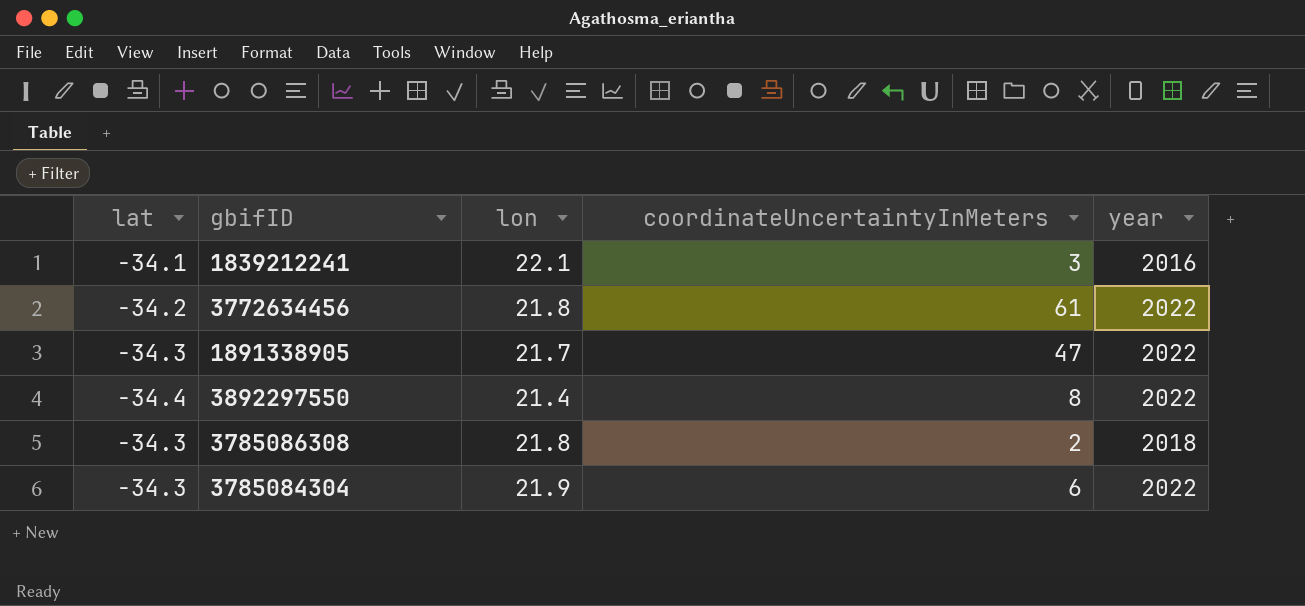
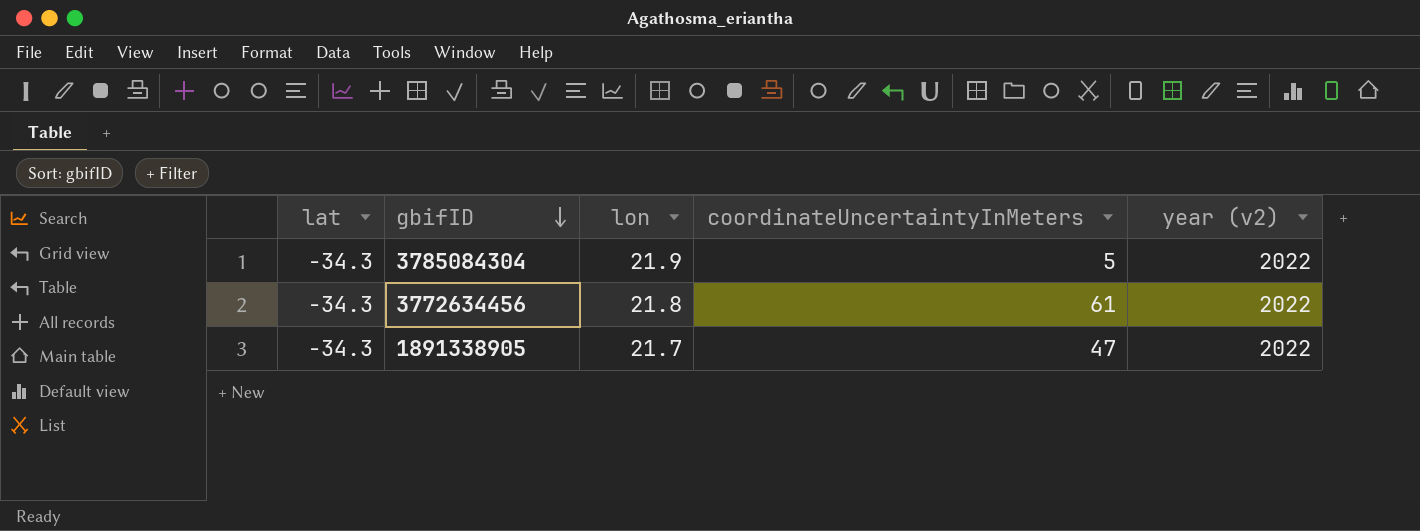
row order: none -> gbifID descending
column name: year -> year (v2)
row 1839212241: -34.1 | 22.1 | 3 | 2016 -> none
row 3892297550: -34.4 | 21.4 | 8 | 2022 -> none
row 3785086308: -34.3 | 21.8 | 2 | 2018 -> none
3785084304 | coordinateUncertaintyInMeters: 6 -> 5
3772634456 | lat: -34.2 -> -34.3

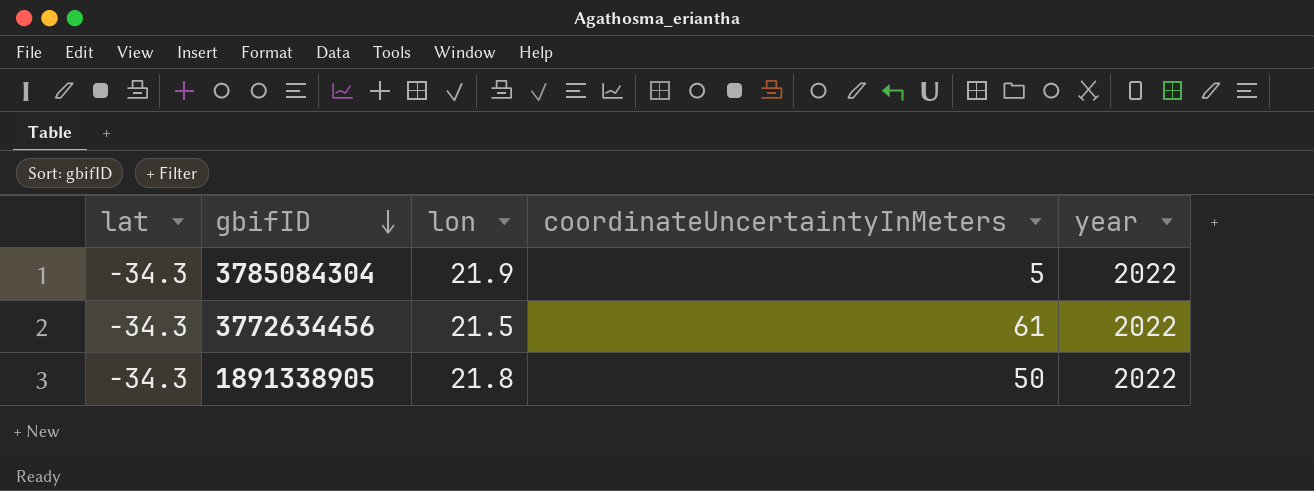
column name: year (v2) -> year
3772634456 | lon: 21.8 -> 21.5
1891338905 | lon: 21.7 -> 21.8
1891338905 | coordinateUncertaintyInMeters: 47 -> 50

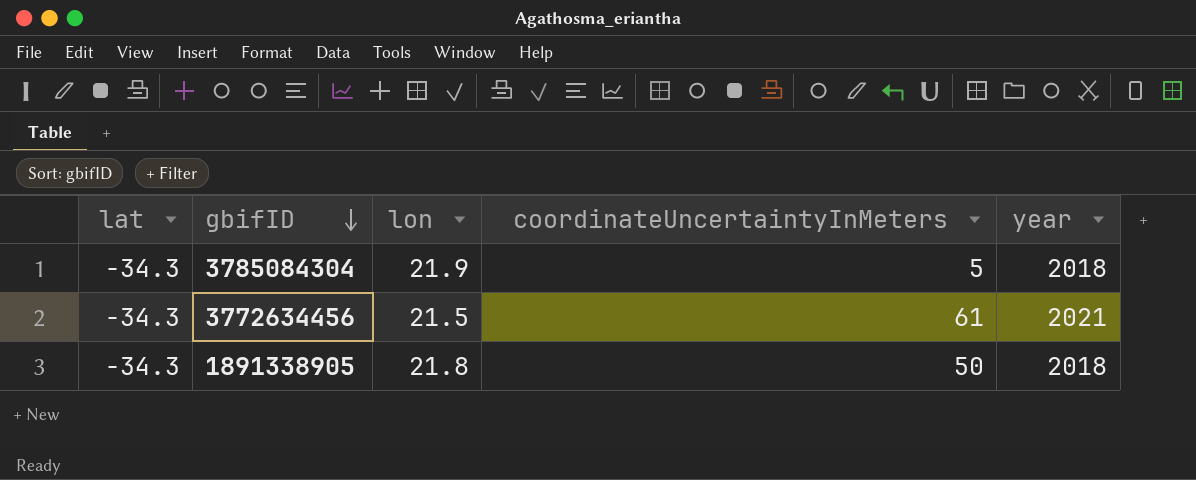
3785084304 | year: 2022 -> 2018
3772634456 | year: 2022 -> 2021
1891338905 | year: 2022 -> 2018

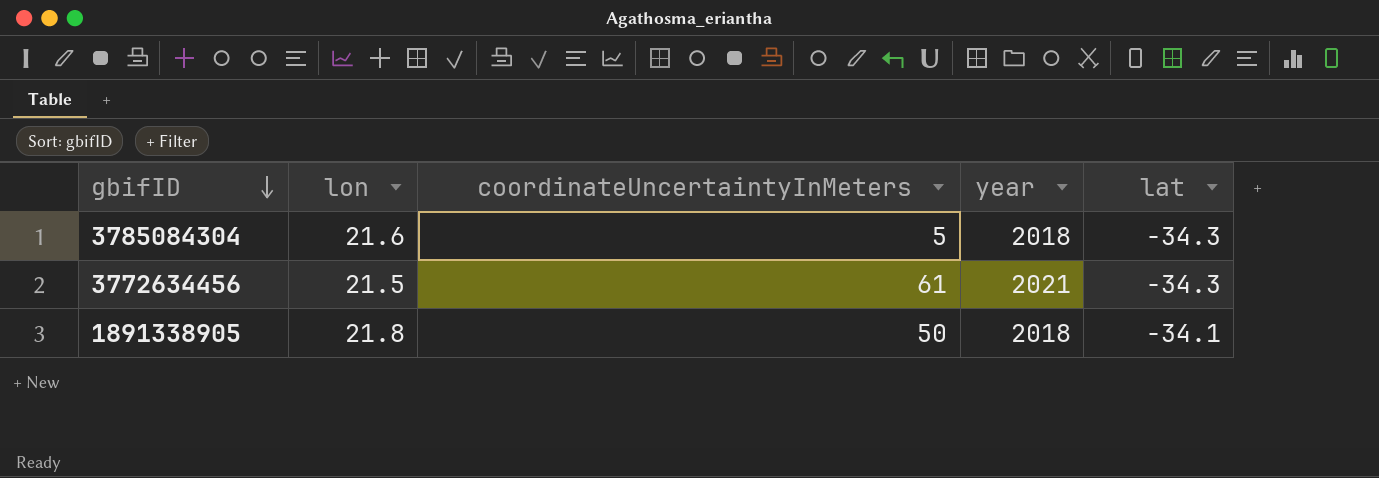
column lat | position: 1 -> 5
3785084304 | lon: 21.9 -> 21.6
1891338905 | lat: -34.3 -> -34.1

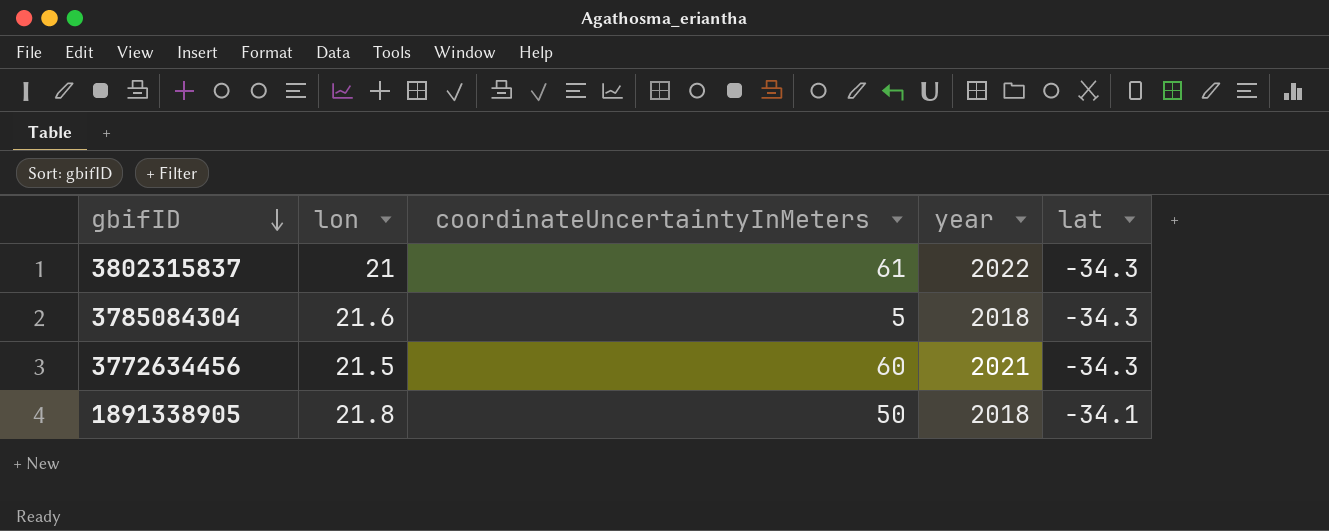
row 3802315837: none -> 21 | 61 | 2022 | -34.3
3772634456 | coordinateUncertaintyInMeters: 61 -> 60

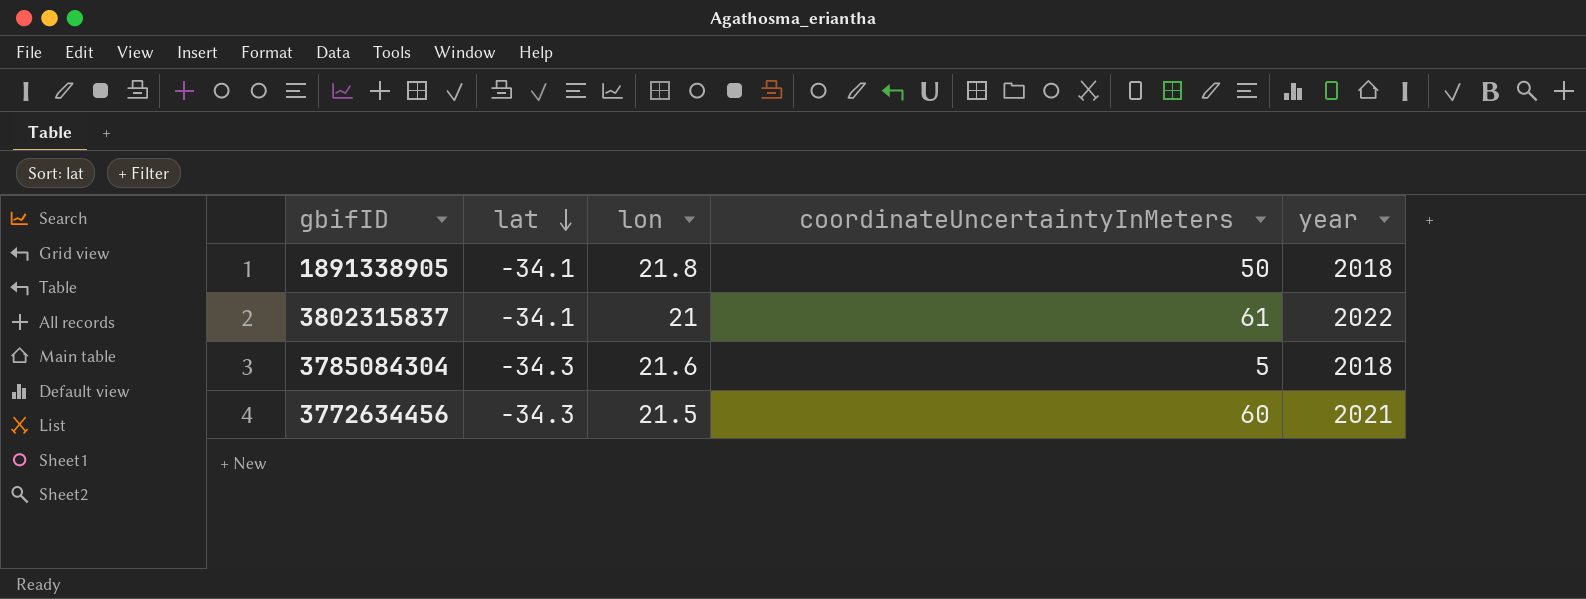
row order: gbifID descending -> lat descending
column lat | position: 5 -> 2
3802315837 | lat: -34.3 -> -34.1

